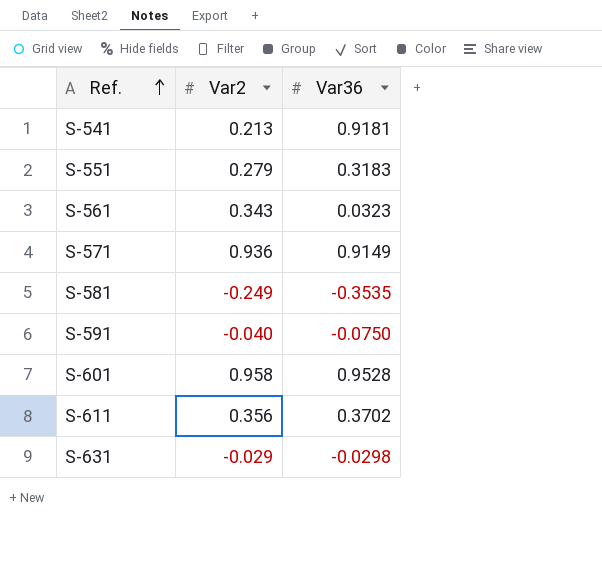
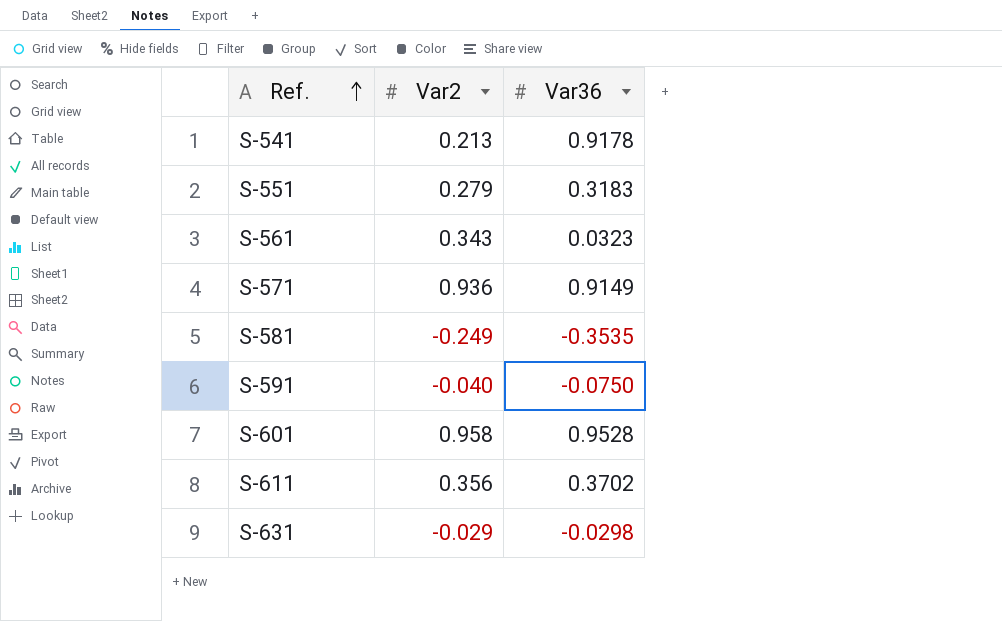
S-541 | Var36: 0.9181 -> 0.9178

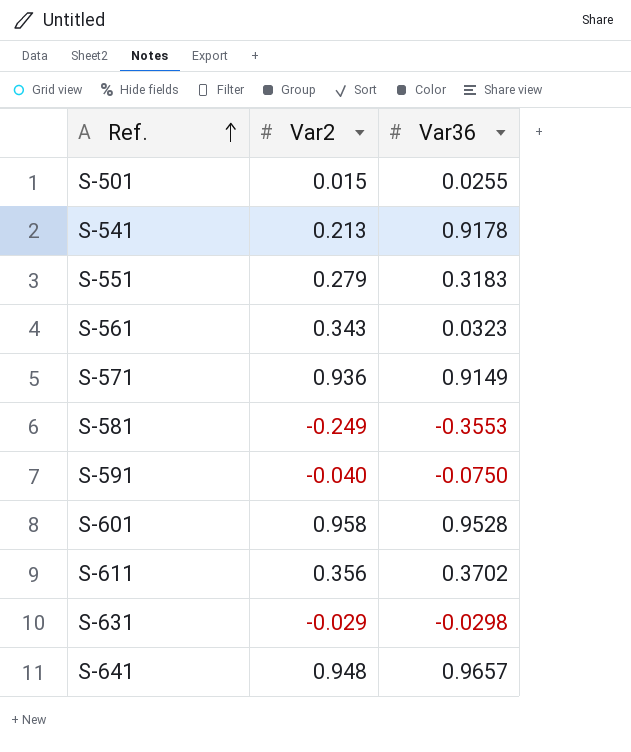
row S-501: none -> 0.015 | 0.0255
S-581 | Var36: -0.3535 -> -0.3553
row S-641: none -> 0.948 | 0.9657

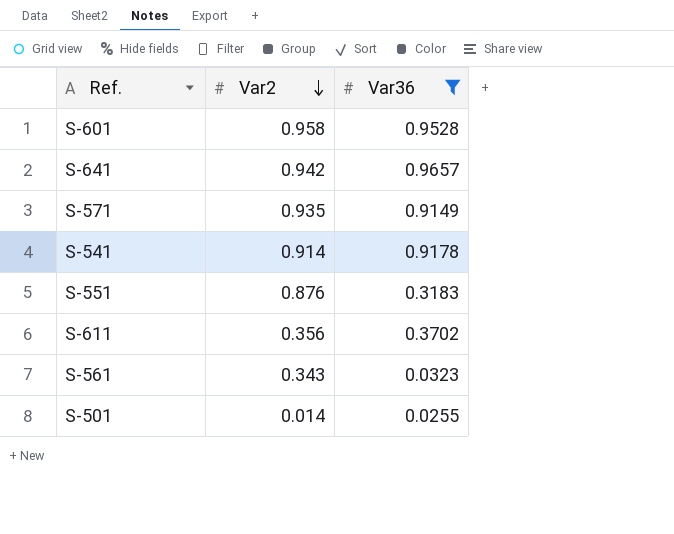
filter: none -> Var36 >= 0.0255
row order: Ref. ascending -> Var2 descending
S-641 | Var2: 0.948 -> 0.942
S-571 | Var2: 0.936 -> 0.935
S-541 | Var2: 0.213 -> 0.914
S-551 | Var2: 0.279 -> 0.876
S-501 | Var2: 0.015 -> 0.014

